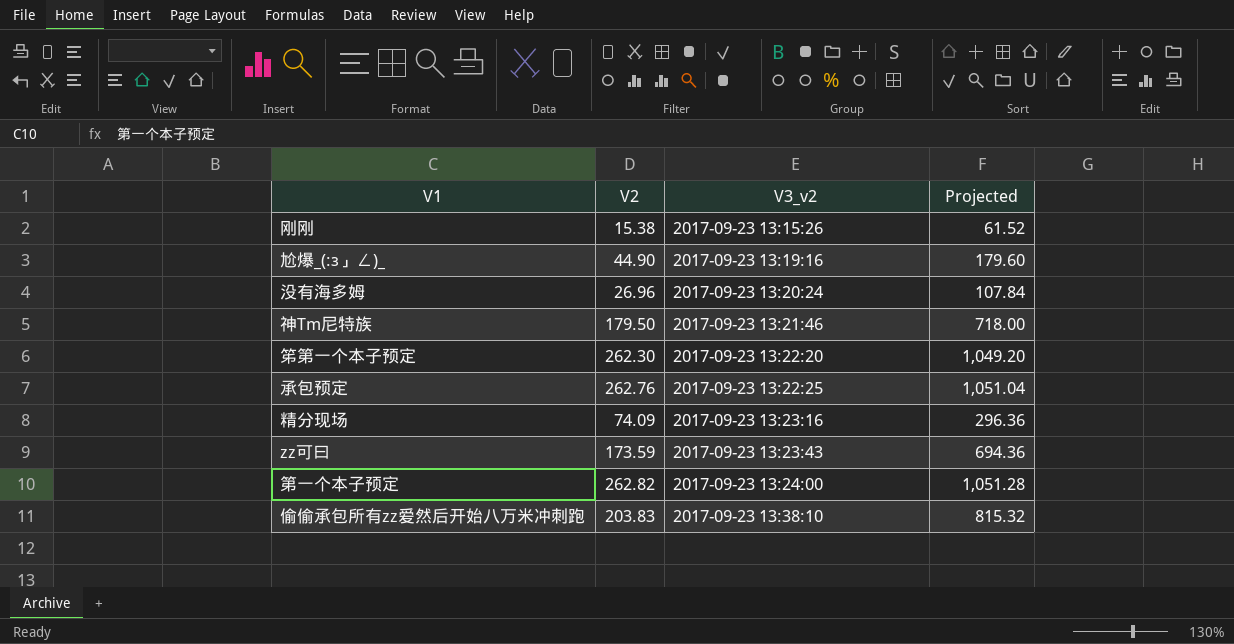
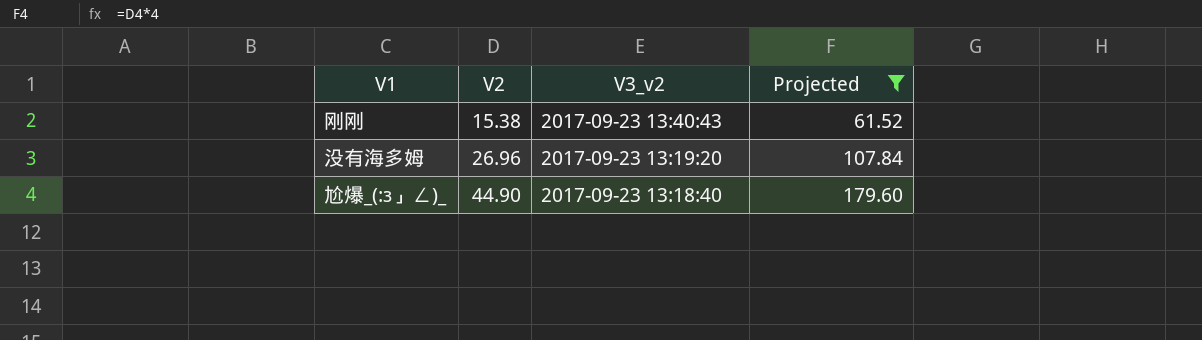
filter: none -> Projected <= 179.60
row order: V3_v2 ascending -> V2 ascending
刚刚 | V3_v2: 2017-09-23 13:15:26 -> 2017-09-23 13:40:43
没有海多姆 | V3_v2: 2017-09-23 13:20:24 -> 2017-09-23 13:19:20
尬爆_(:з」∠)_ | V3_v2: 2017-09-23 13:19:16 -> 2017-09-23 13:18:40

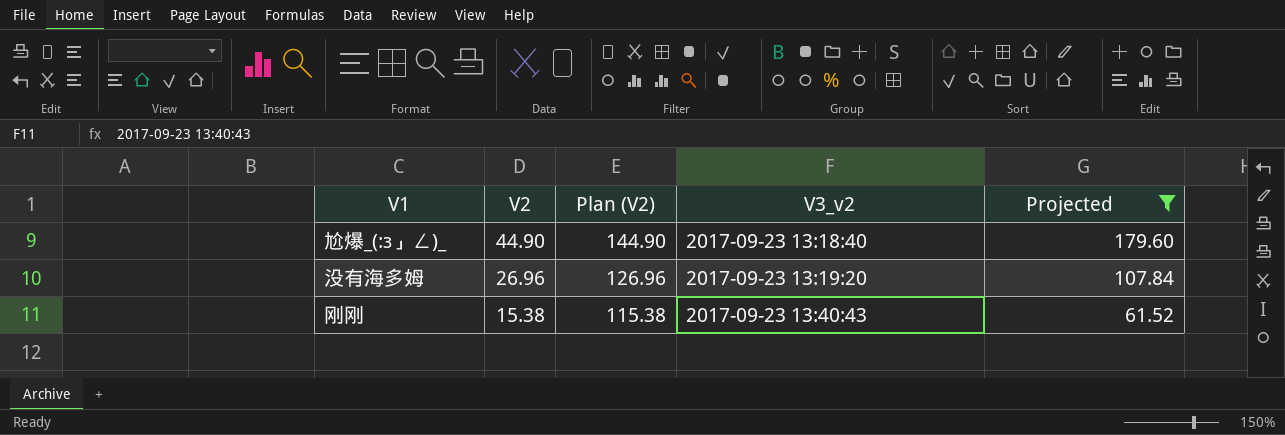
row order: V2 ascending -> V2 descending
column Plan (V2) | formula: none -> [V2] + 100

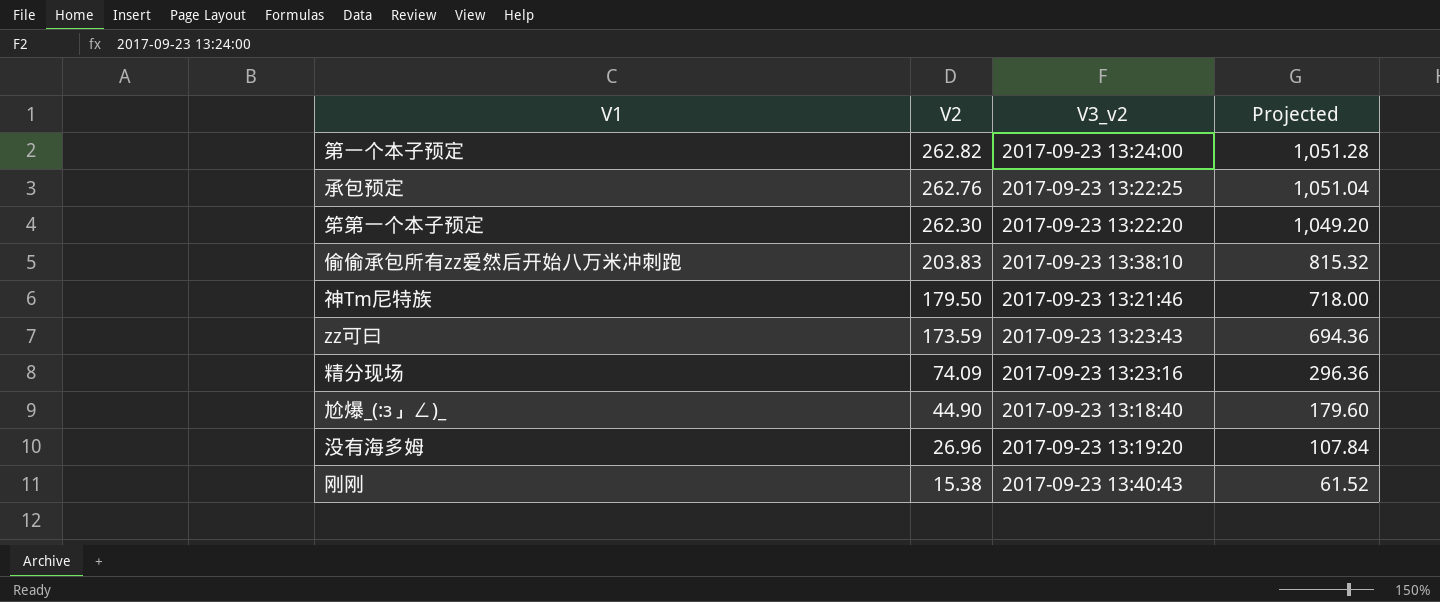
filter: Projected <= 179.60 -> none
column Plan (V2) | formula: [V2] + 100 -> none

